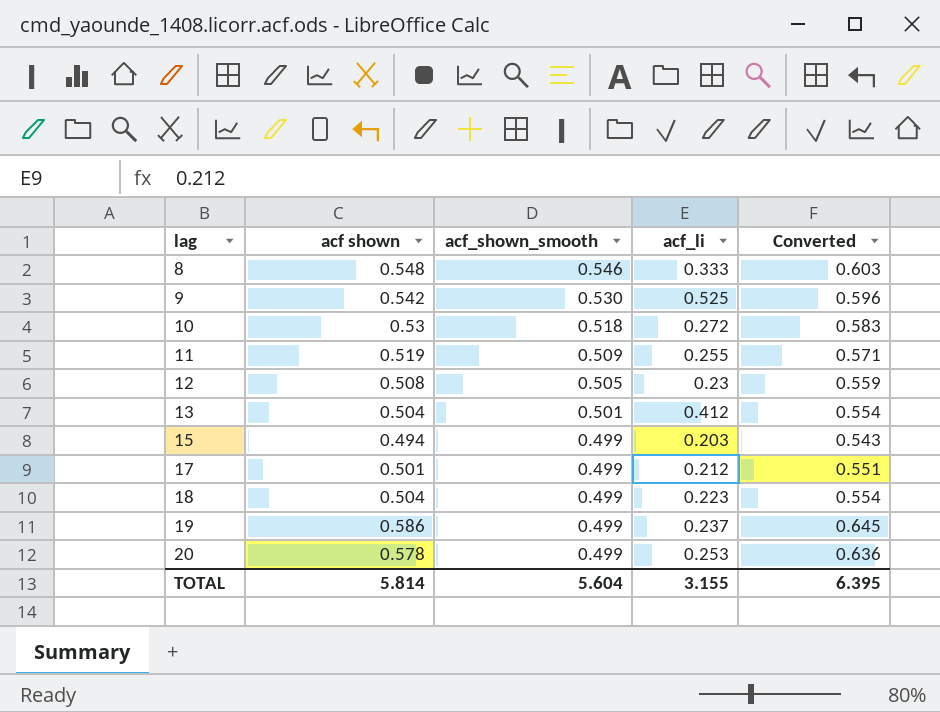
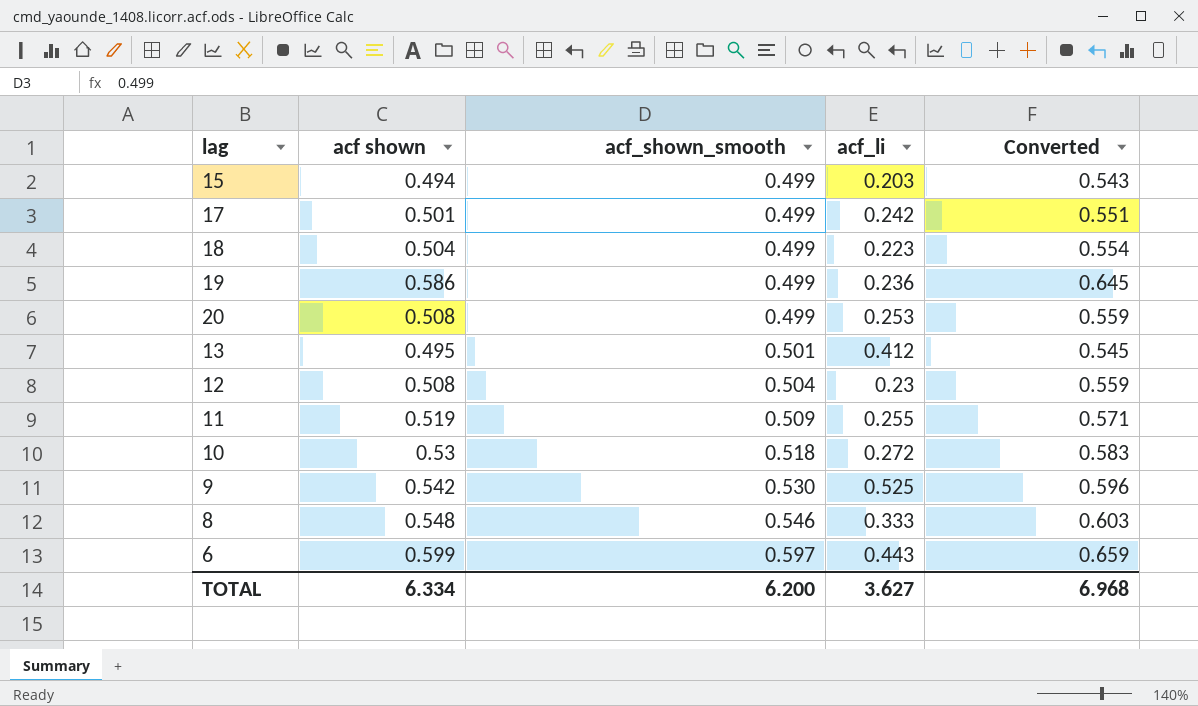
row order: lag ascending -> acf_shown_smooth ascending
17 | acf_li: 0.212 -> 0.242
19 | acf_li: 0.237 -> 0.236
20 | acf shown: 0.578 -> 0.508
20 | Converted: 0.636 -> 0.559
13 | acf shown: 0.504 -> 0.495
13 | Converted: 0.554 -> 0.545
12 | acf_shown_smooth: 0.505 -> 0.504
row 6: none -> 0.599 | 0.597 | 0.443 | 0.659
TOTAL | acf shown: 5.814 -> 6.334
TOTAL | acf_shown_smooth: 5.604 -> 6.200
TOTAL | acf_li: 3.155 -> 3.627
TOTAL | Converted: 6.395 -> 6.968

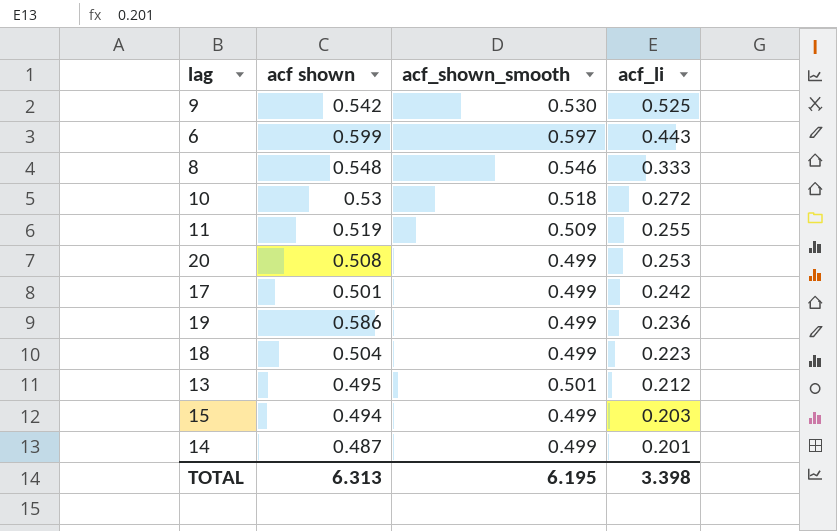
row order: acf_shown_smooth ascending -> acf_li descending
column Converted | formula: [acf shown] * 1.1 -> none
row 12: 0.508 | 0.504 | 0.23 | 0.559 -> none
13 | acf_li: 0.412 -> 0.212
row 14: none -> 0.487 | 0.499 | 0.201
TOTAL | acf shown: 6.334 -> 6.313
TOTAL | acf_shown_smooth: 6.200 -> 6.195
TOTAL | acf_li: 3.627 -> 3.398

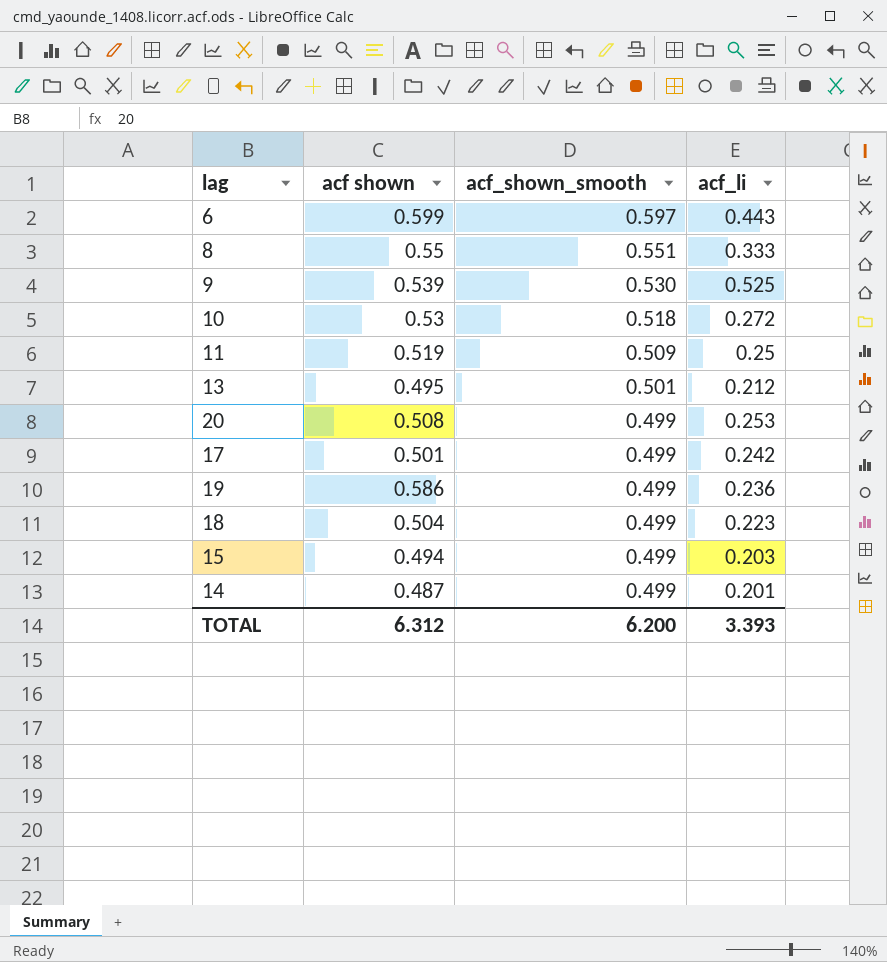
row order: acf_li descending -> acf_shown_smooth descending
8 | acf shown: 0.548 -> 0.55
8 | acf_shown_smooth: 0.546 -> 0.551
9 | acf shown: 0.542 -> 0.539
11 | acf_li: 0.255 -> 0.25
TOTAL | acf shown: 6.313 -> 6.312
TOTAL | acf_shown_smooth: 6.195 -> 6.200
TOTAL | acf_li: 3.398 -> 3.393

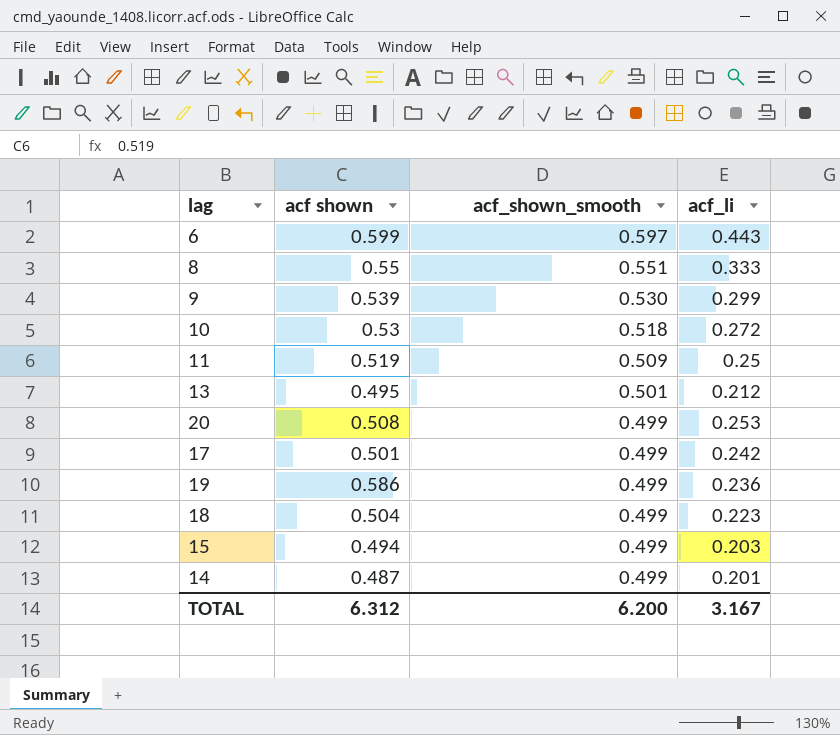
9 | acf_li: 0.525 -> 0.299
TOTAL | acf_li: 3.393 -> 3.167

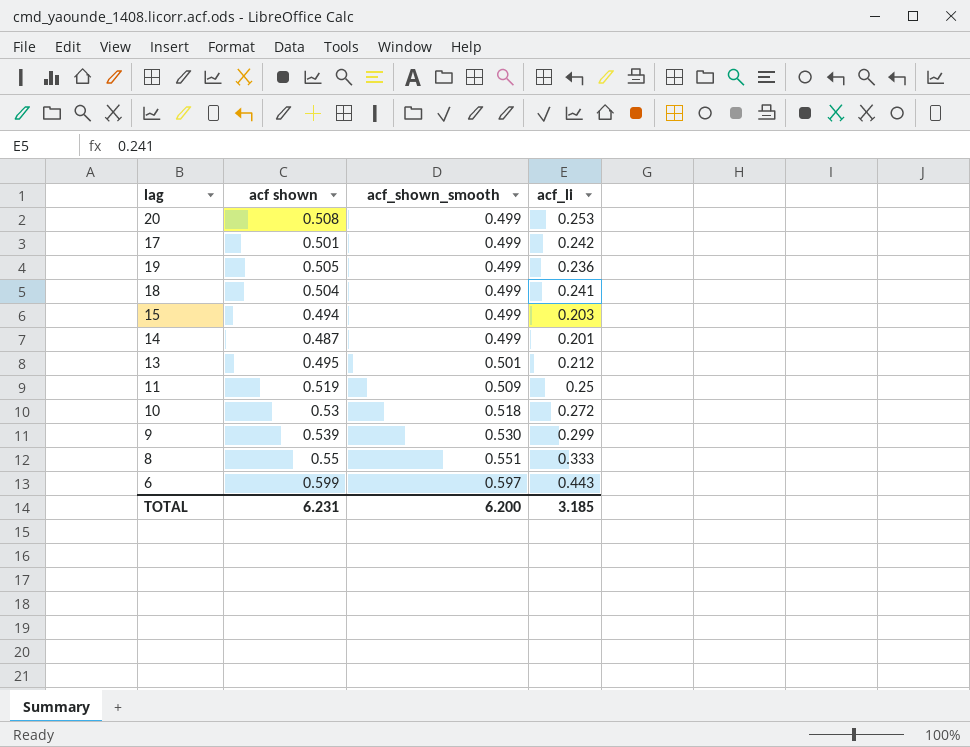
row order: acf_shown_smooth descending -> acf_shown_smooth ascending
19 | acf shown: 0.586 -> 0.505
18 | acf_li: 0.223 -> 0.241
TOTAL | acf shown: 6.312 -> 6.231
TOTAL | acf_li: 3.167 -> 3.185

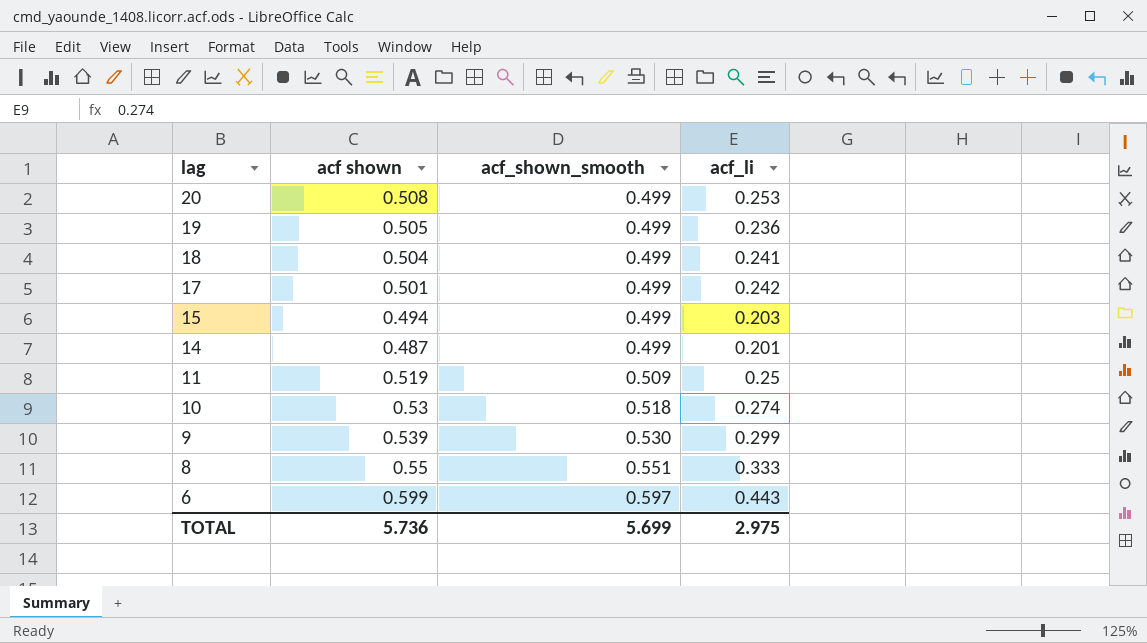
row order: acf_shown_smooth ascending -> lag descending
row 13: 0.495 | 0.501 | 0.212 -> none
10 | acf_li: 0.272 -> 0.274
TOTAL | acf shown: 6.231 -> 5.736
TOTAL | acf_shown_smooth: 6.200 -> 5.699
TOTAL | acf_li: 3.185 -> 2.975

